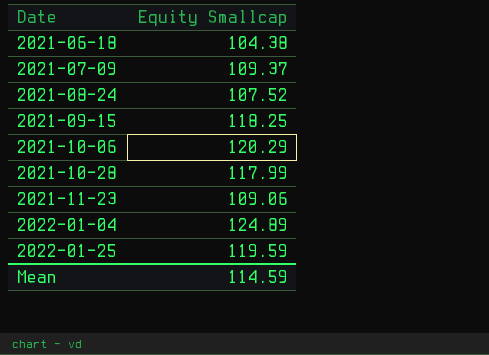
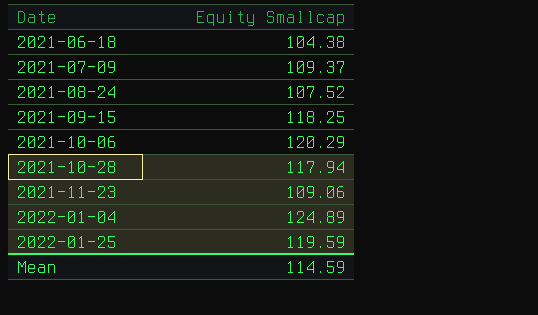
2021-10-28 | Equity Smallcap: 117.99 -> 117.94

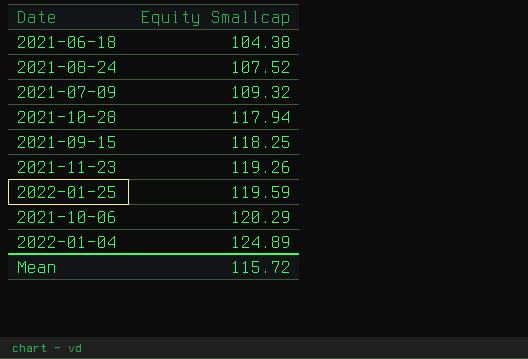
row order: Date ascending -> Equity Smallcap ascending
2021-07-09 | Equity Smallcap: 109.37 -> 109.32
2021-11-23 | Equity Smallcap: 109.06 -> 119.26
Mean | Equity Smallcap: 114.59 -> 115.72

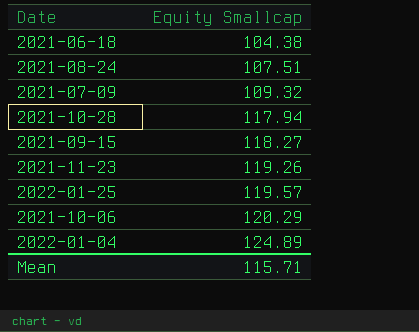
2021-08-24 | Equity Smallcap: 107.52 -> 107.51
2021-09-15 | Equity Smallcap: 118.25 -> 118.27
2022-01-25 | Equity Smallcap: 119.59 -> 119.57
Mean | Equity Smallcap: 115.72 -> 115.71

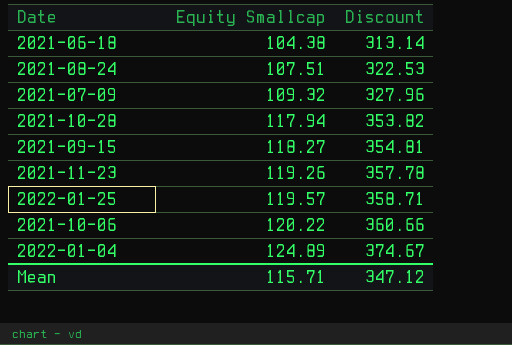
column Discount | formula: none -> [Equity Smallcap] * 3
2021-10-06 | Equity Smallcap: 120.29 -> 120.22

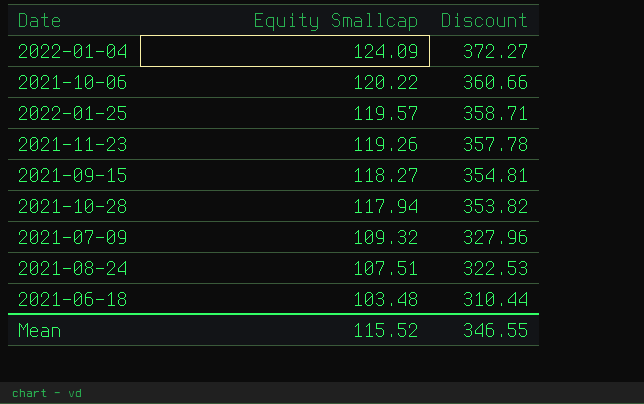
row order: Equity Smallcap ascending -> Equity Smallcap descending
2022-01-04 | Equity Smallcap: 124.89 -> 124.09
2022-01-04 | Discount: 374.67 -> 372.27
2021-06-18 | Equity Smallcap: 104.38 -> 103.48
2021-06-18 | Discount: 313.14 -> 310.44
Mean | Equity Smallcap: 115.71 -> 115.52
Mean | Discount: 347.12 -> 346.55

